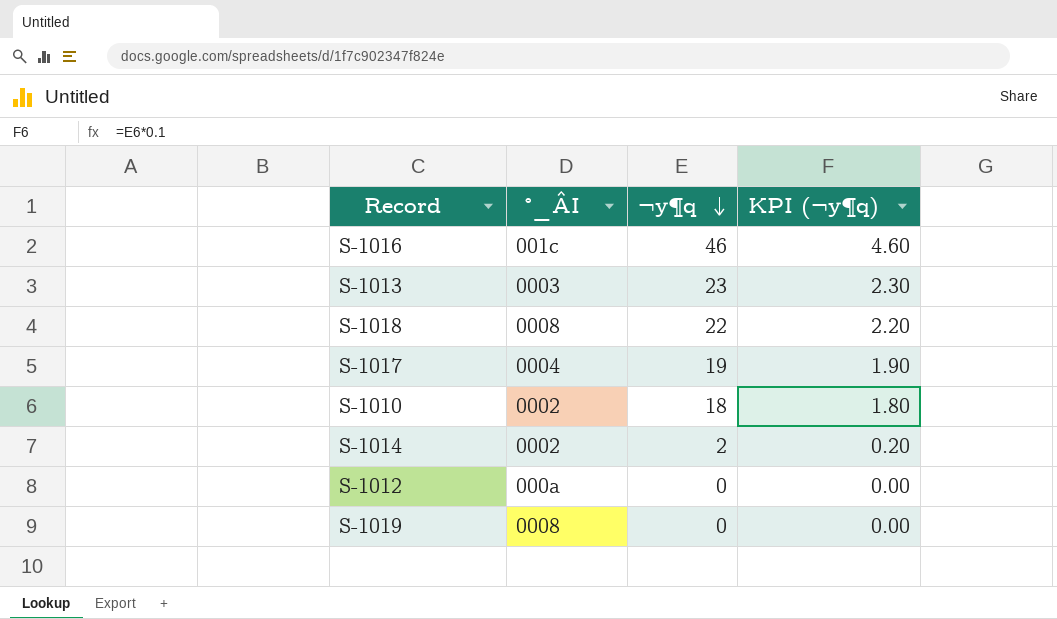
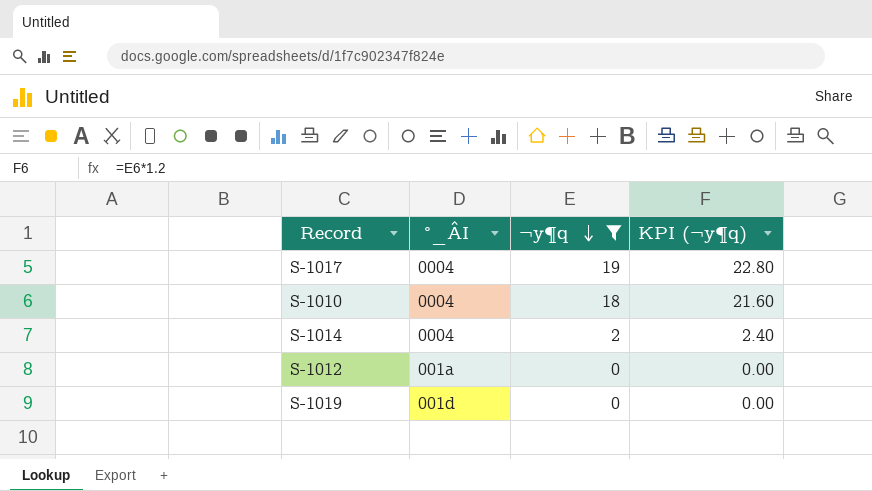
filter: none -> ¬y¶q <= 19
column KPI (¬y¶q) | formula: [¬y¶q] * 0.1 -> [¬y¶q] * 1.2
S-1010 | °_ÂI: 0002 -> 0004
S-1014 | °_ÂI: 0002 -> 0004
S-1012 | °_ÂI: 000a -> 001a
S-1019 | °_ÂI: 0008 -> 001d

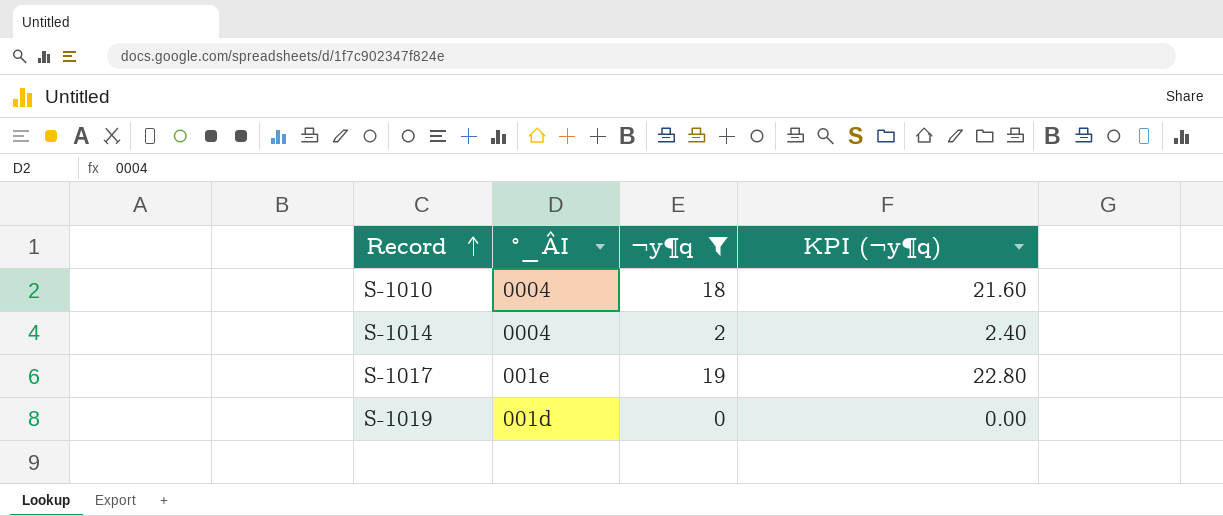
row order: ¬y¶q descending -> Record ascending
row S-1012: 001a | 0 | 0.00 -> none
S-1017 | °_ÂI: 0004 -> 001e

